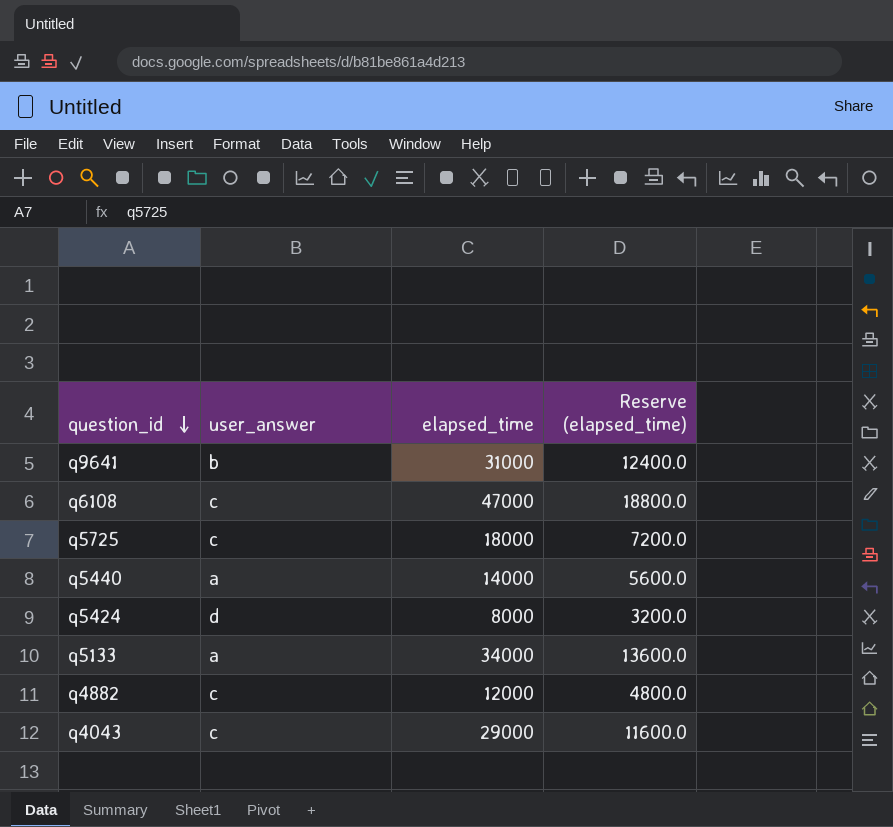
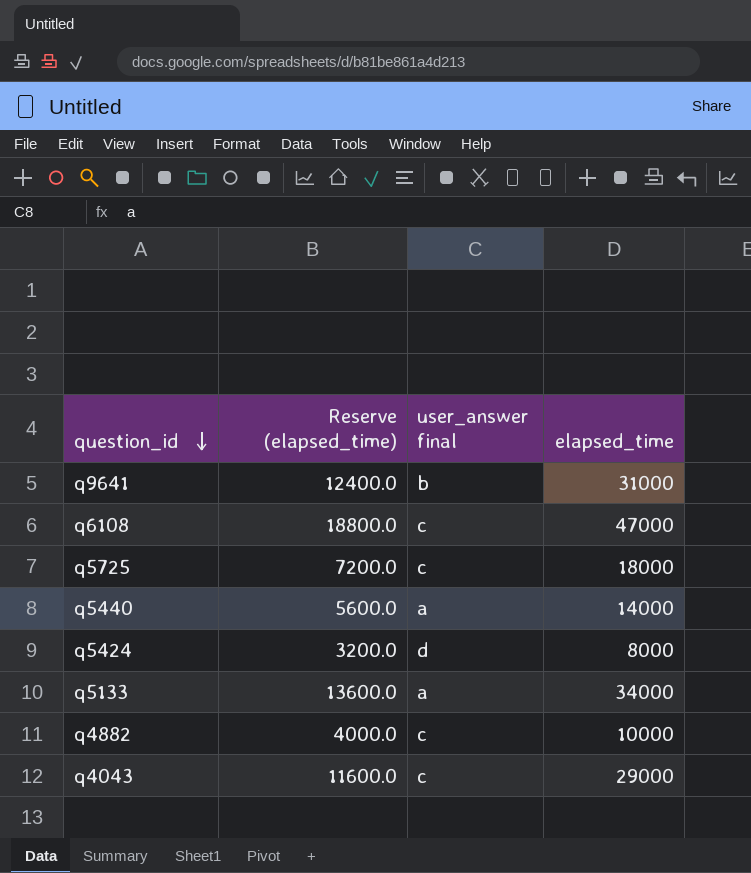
column Reserve (elapsed_time) | position: 4 -> 2
column name: user_answer -> user_answer final
q4882 | Reserve (elapsed_time): 4800.0 -> 4000.0
q4882 | elapsed_time: 12000 -> 10000

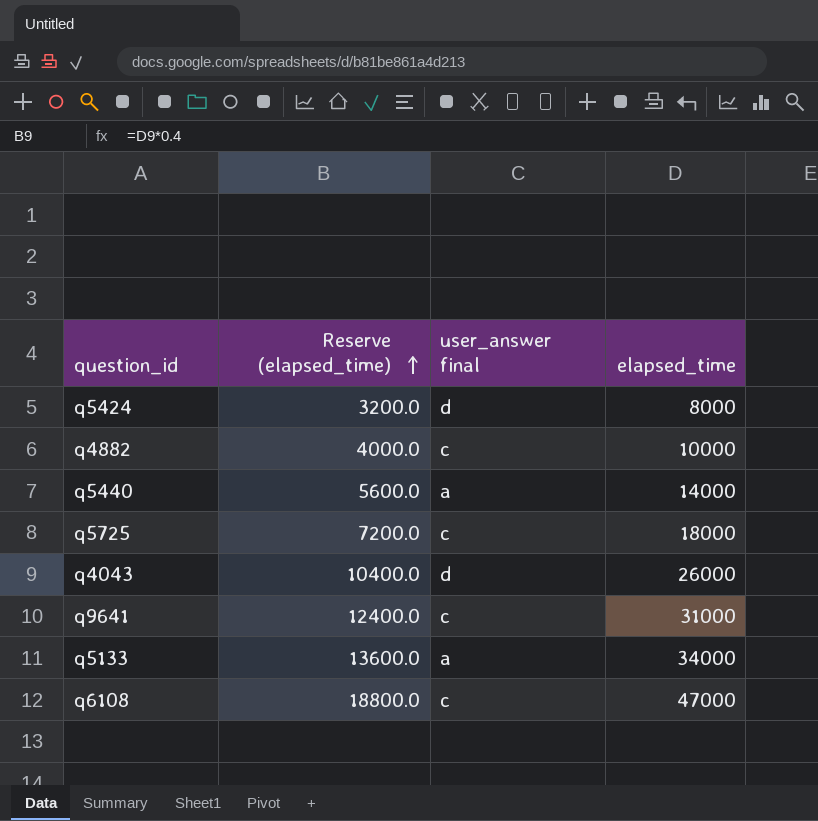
row order: question_id descending -> Reserve (elapsed_time) ascending
q4043 | Reserve (elapsed_time): 11600.0 -> 10400.0
q4043 | user_answer final: c -> d
q4043 | elapsed_time: 29000 -> 26000
q9641 | user_answer final: b -> c

